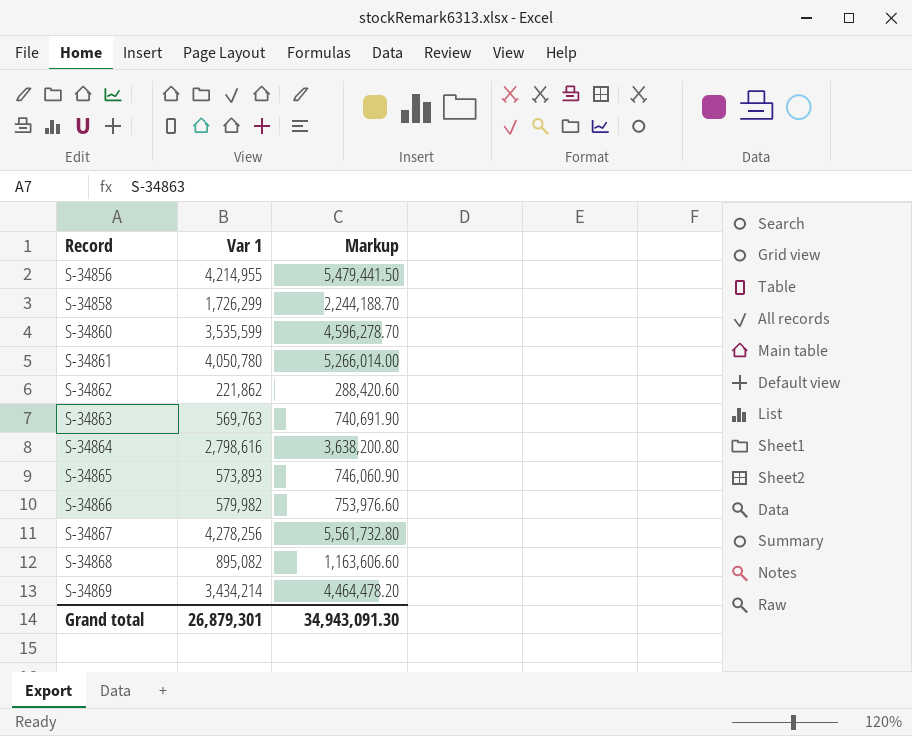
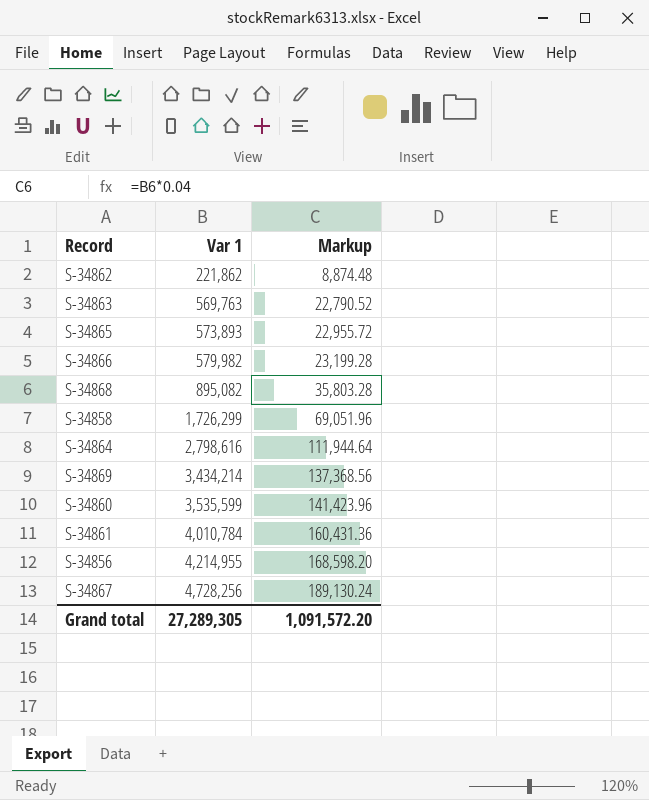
row order: Record ascending -> Var 1 ascending
column Markup | formula: [Var 1] * 1.3 -> [Var 1] * 0.04
S-34861 | Var 1: 4,050,780 -> 4,010,784
S-34867 | Var 1: 4,278,256 -> 4,728,256
Grand total | Var 1: 26,879,301 -> 27,289,305
Grand total | Markup: 34,943,091.30 -> 1,091,572.20

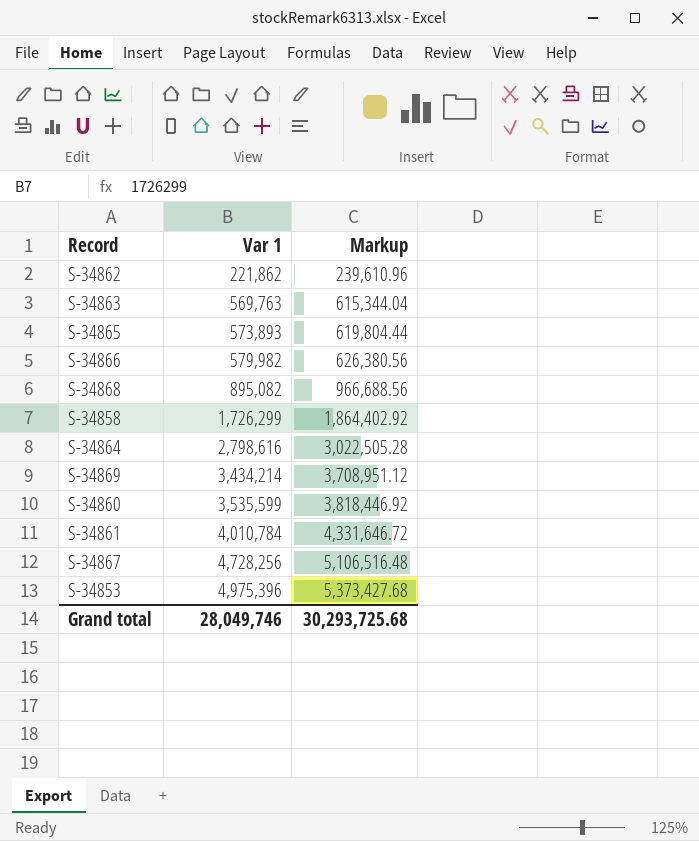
column Markup | formula: [Var 1] * 0.04 -> [Var 1] * 1.08
row S-34856: 4,214,955 | 168,598.20 -> none
row S-34853: none -> 4,975,396 | 5,373,427.68
Grand total | Var 1: 27,289,305 -> 28,049,746
Grand total | Markup: 1,091,572.20 -> 30,293,725.68

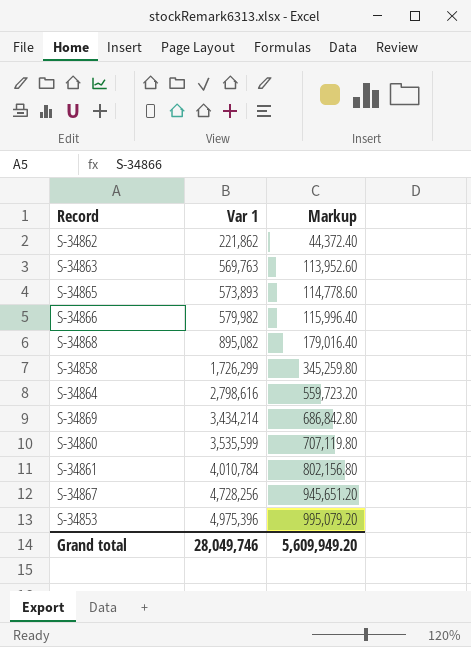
column Markup | formula: [Var 1] * 1.08 -> [Var 1] * 0.2
Grand total | Markup: 30,293,725.68 -> 5,609,949.20

